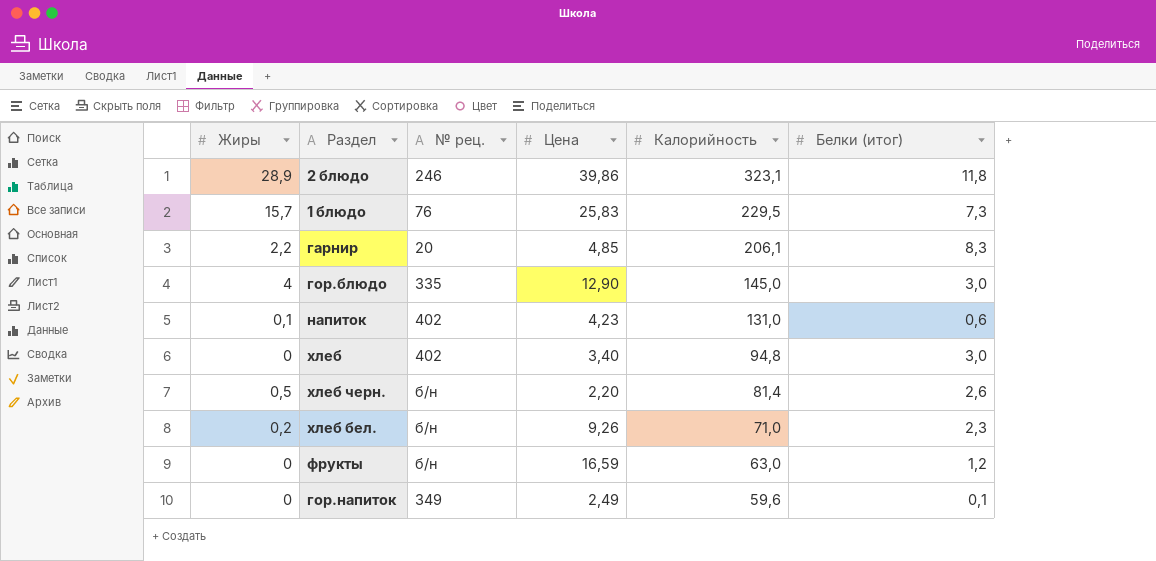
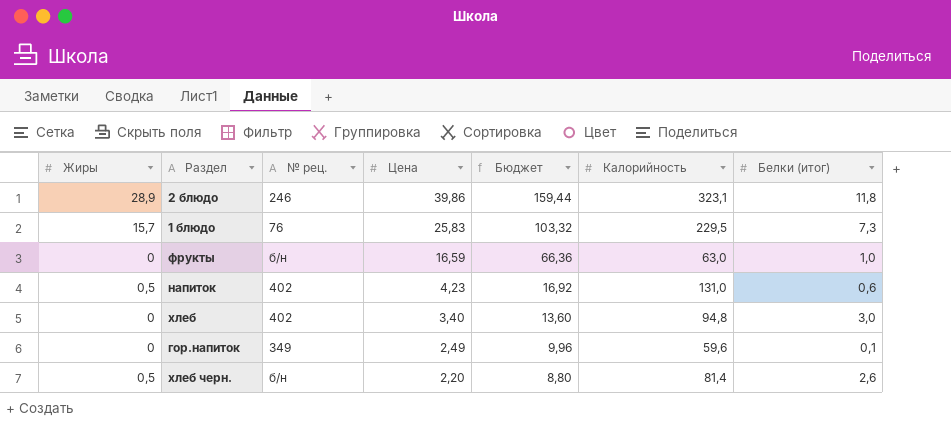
row order: Калорийность descending -> Цена descending
column Бюджет | formula: none -> [Цена] * 4
row гарнир: 2,2 | 20 | 4,85 | 206,1 | 8,3 -> none
row гор.блюдо: 4 | 335 | 12,90 | 145,0 | 3,0 -> none
row хлеб бел.: 0,2 | б/н | 9,26 | 71,0 | 2,3 -> none
фрукты | Белки (итог): 1,2 -> 1,0
напиток | Жиры: 0,1 -> 0,5

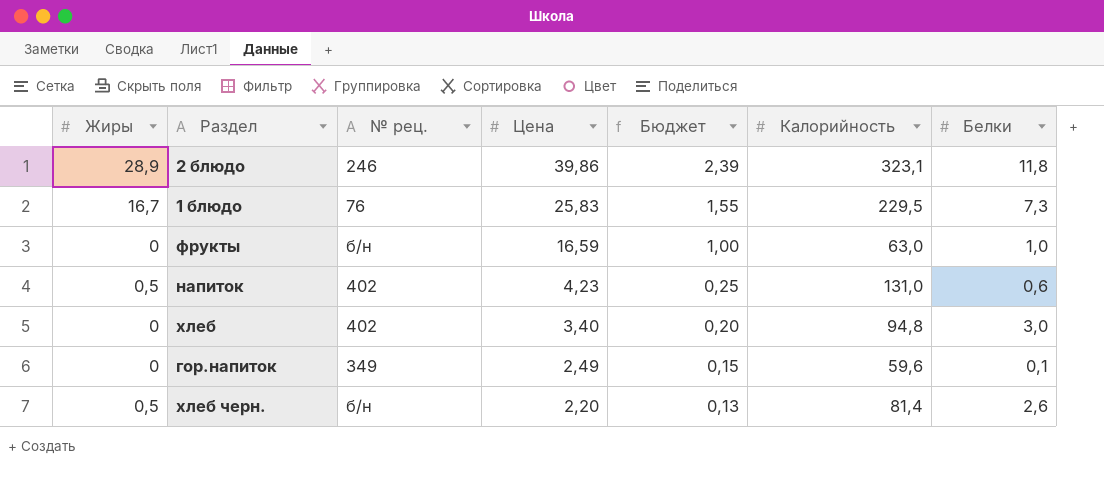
column Бюджет | formula: [Цена] * 4 -> [Цена] * 0,06
column name: Белки (итог) -> Белки
1 блюдо | Жиры: 15,7 -> 16,7

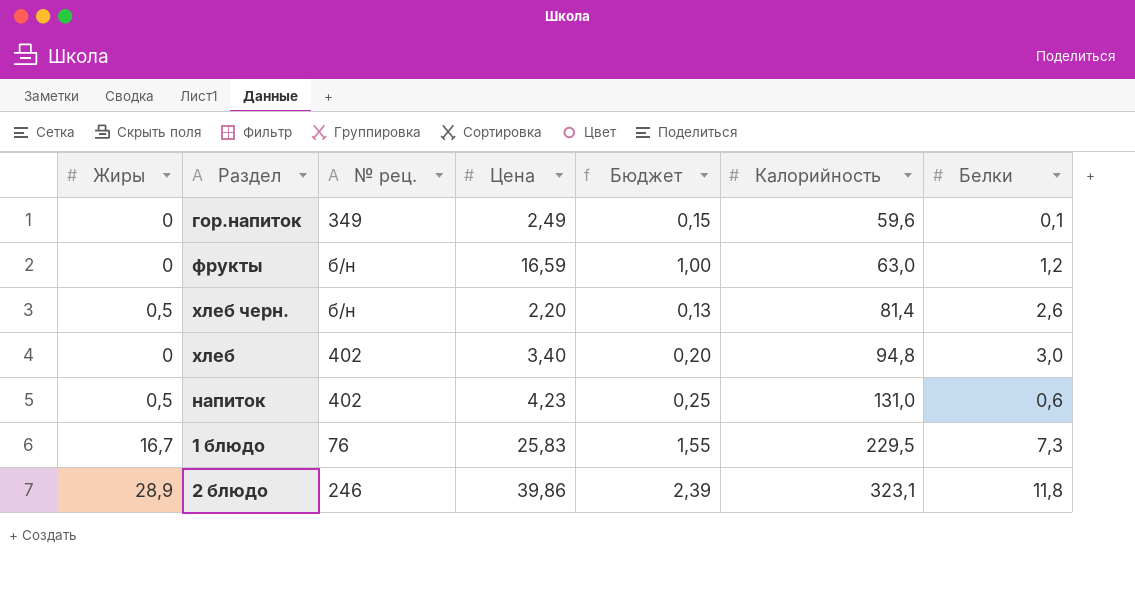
row order: Цена descending -> Калорийность ascending
фрукты | Белки: 1,0 -> 1,2

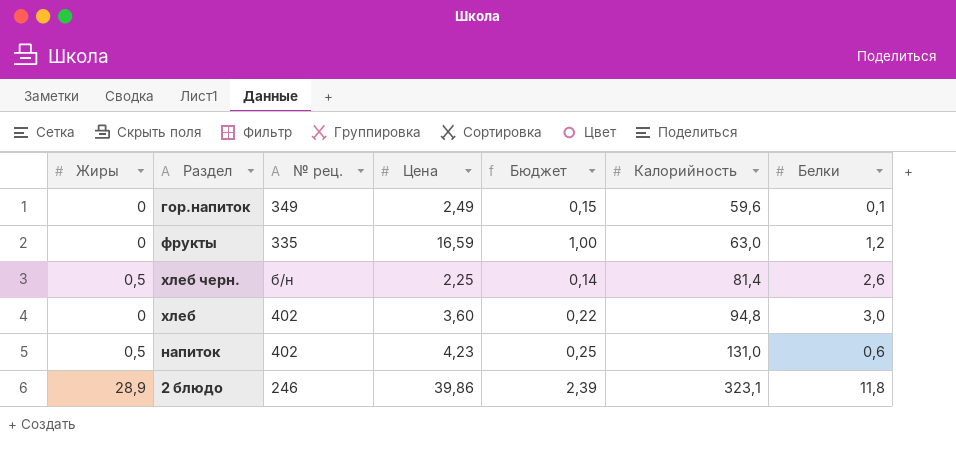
row 1 блюдо: 16,7 | 76 | 25,83 | 1,55 | 229,5 | 7,3 -> none
фрукты | № рец.: б/н -> 335
хлеб черн. | Цена: 2,20 -> 2,25
хлеб черн. | Бюджет: 0,13 -> 0,14
хлеб | Цена: 3,40 -> 3,60
хлеб | Бюджет: 0,20 -> 0,22

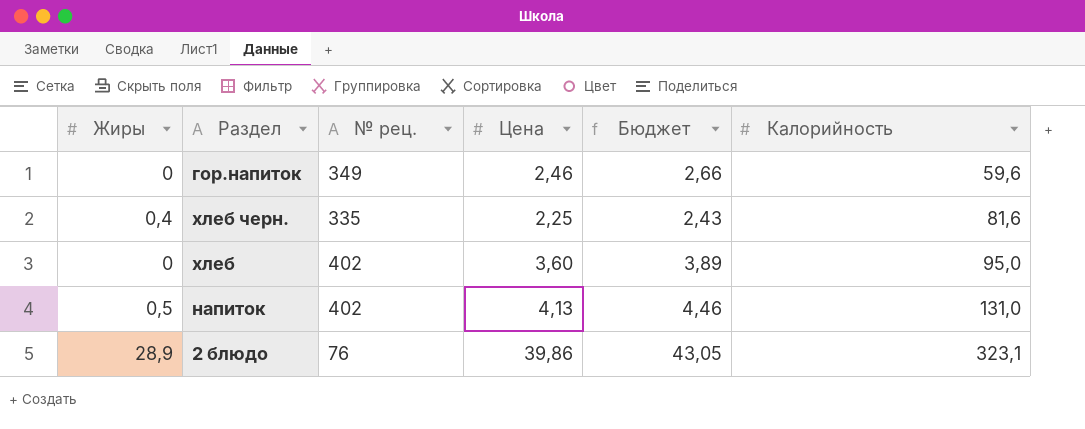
column Белки | position: 7 -> none
column Бюджет | formula: [Цена] * 0,06 -> [Цена] * 1,08
row фрукты: 0 | 335 | 16,59 | 1,00 | 63,0 | 1,2 -> none
гор.напиток | Цена: 2,49 -> 2,46
хлеб черн. | Жиры: 0,5 -> 0,4
хлеб черн. | № рец.: б/н -> 335
хлеб черн. | Калорийность: 81,4 -> 81,6
хлеб | Калорийность: 94,8 -> 95,0
напиток | Цена: 4,23 -> 4,13
2 блюдо | № рец.: 246 -> 76

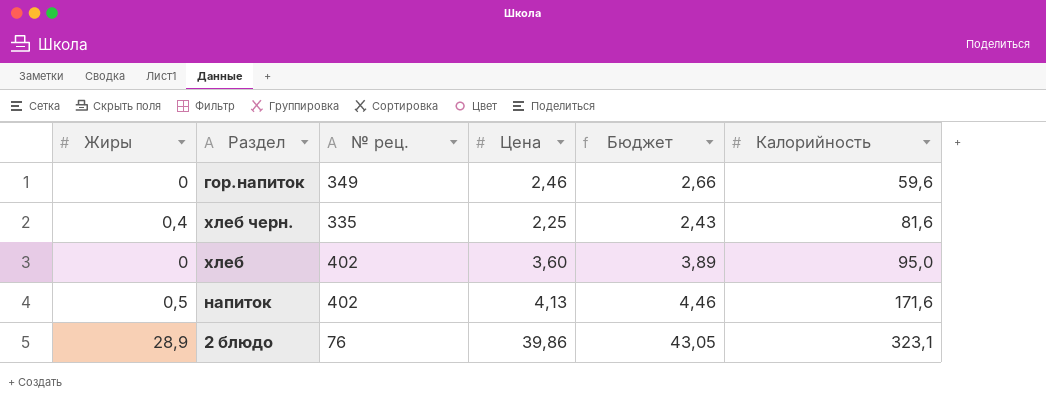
напиток | Калорийность: 131,0 -> 171,6

